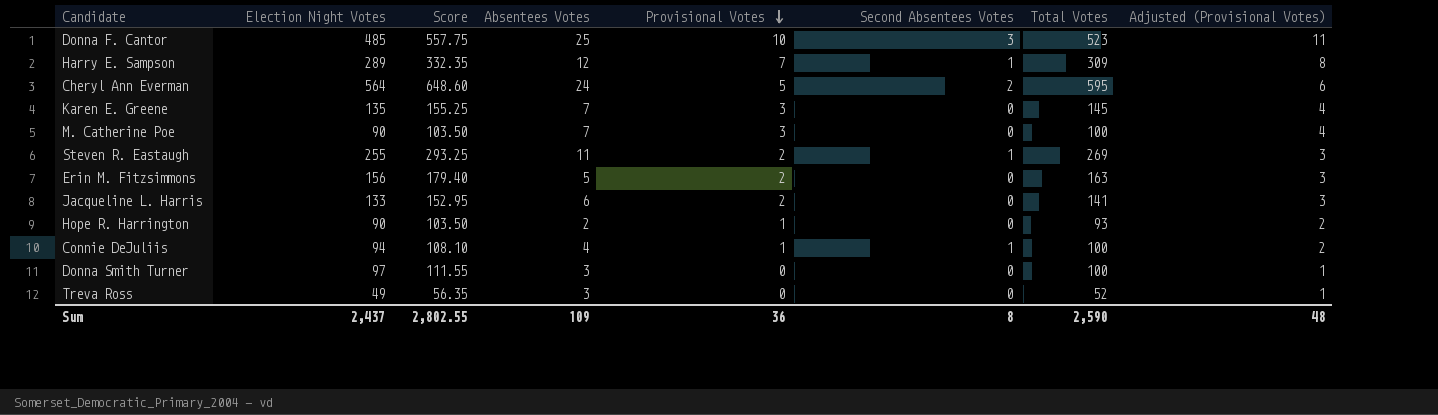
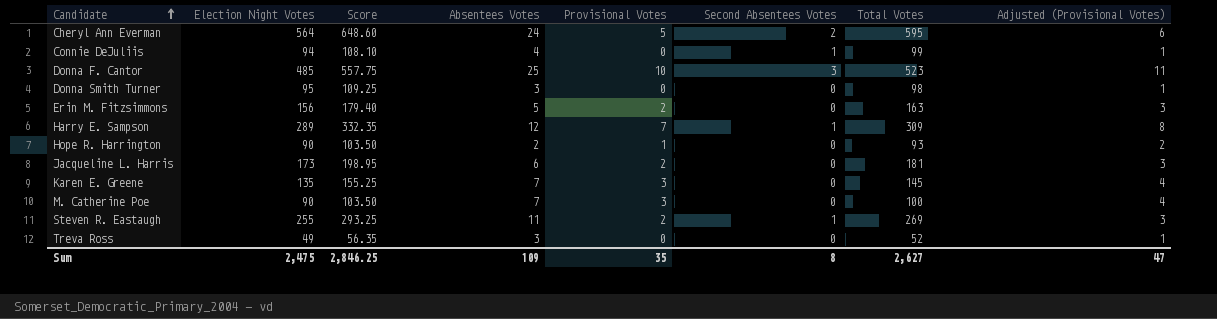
row order: Provisional Votes descending -> Candidate ascending
Connie DeJuliis | Provisional Votes: 1 -> 0
Connie DeJuliis | Total Votes: 100 -> 99
Connie DeJuliis | Adjusted (Provisional Votes): 2 -> 1
Donna Smith Turner | Election Night Votes: 97 -> 95
Donna Smith Turner | Score: 111.55 -> 109.25
Donna Smith Turner | Total Votes: 100 -> 98
Jacqueline L. Harris | Election Night Votes: 133 -> 173
Jacqueline L. Harris | Score: 152.95 -> 198.95
Jacqueline L. Harris | Total Votes: 141 -> 181
Sum | Election Night Votes: 2,437 -> 2,475
Sum | Score: 2,802.55 -> 2,846.25
Sum | Provisional Votes: 36 -> 35
Sum | Total Votes: 2,590 -> 2,627
Sum | Adjusted (Provisional Votes): 48 -> 47

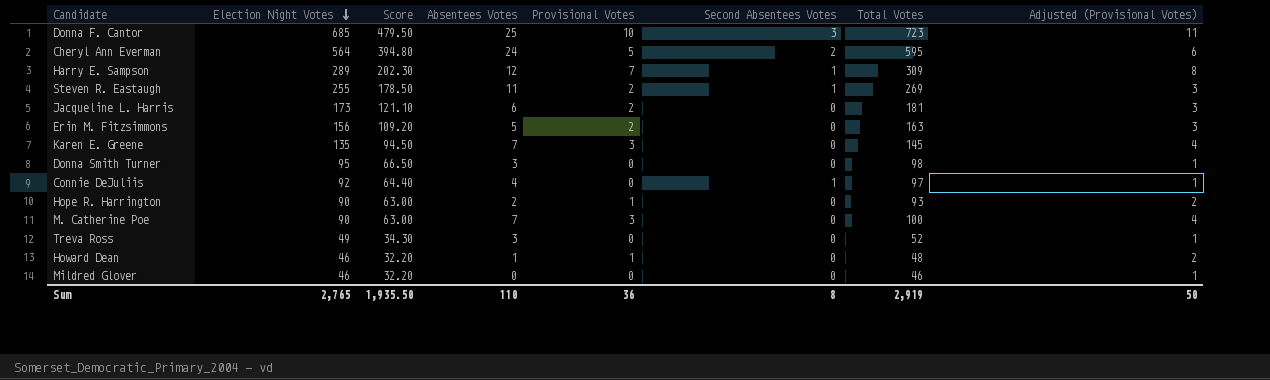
row order: Candidate ascending -> Election Night Votes descending
column Score | formula: [Election Night Votes] * 1.15 -> [Election Night Votes] * 0.7
Donna F. Cantor | Election Night Votes: 485 -> 685
Donna F. Cantor | Total Votes: 523 -> 723
Connie DeJuliis | Election Night Votes: 94 -> 92
Connie DeJuliis | Total Votes: 99 -> 97
row Howard Dean: none -> 46 | 32.20 | 1 | 1 | 0 | 48 | 2
row Mildred Glover: none -> 46 | 32.20 | 0 | 0 | 0 | 46 | 1
Sum | Election Night Votes: 2,475 -> 2,765
Sum | Score: 2,846.25 -> 1,935.50
Sum | Absentees Votes: 109 -> 110
Sum | Provisional Votes: 35 -> 36
Sum | Total Votes: 2,627 -> 2,919
Sum | Adjusted (Provisional Votes): 47 -> 50

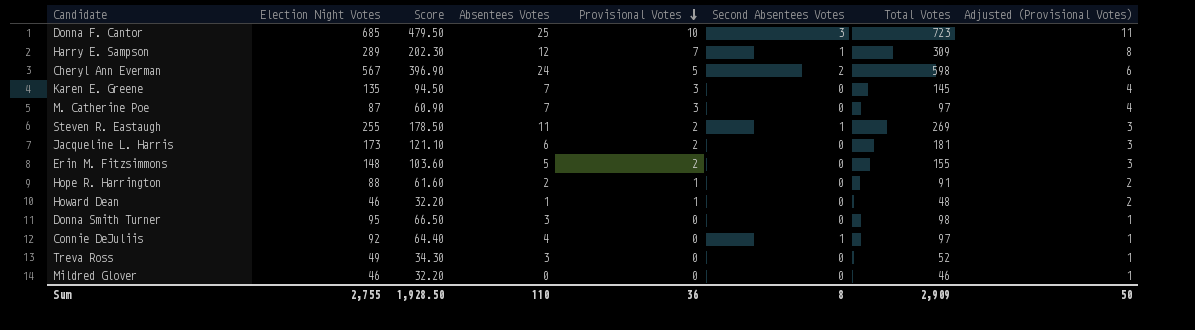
row order: Election Night Votes descending -> Provisional Votes descending
Cheryl Ann Everman | Election Night Votes: 564 -> 567
Cheryl Ann Everman | Score: 394.80 -> 396.90
Cheryl Ann Everman | Total Votes: 595 -> 598
M. Catherine Poe | Election Night Votes: 90 -> 87
M. Catherine Poe | Score: 63.00 -> 60.90
M. Catherine Poe | Total Votes: 100 -> 97
Erin M. Fitzsimmons | Election Night Votes: 156 -> 148
Erin M. Fitzsimmons | Score: 109.20 -> 103.60
Erin M. Fitzsimmons | Total Votes: 163 -> 155
Hope R. Harrington | Election Night Votes: 90 -> 88
Hope R. Harrington | Score: 63.00 -> 61.60
Hope R. Harrington | Total Votes: 93 -> 91
Sum | Election Night Votes: 2,765 -> 2,755
Sum | Score: 1,935.50 -> 1,928.50
Sum | Total Votes: 2,919 -> 2,909

